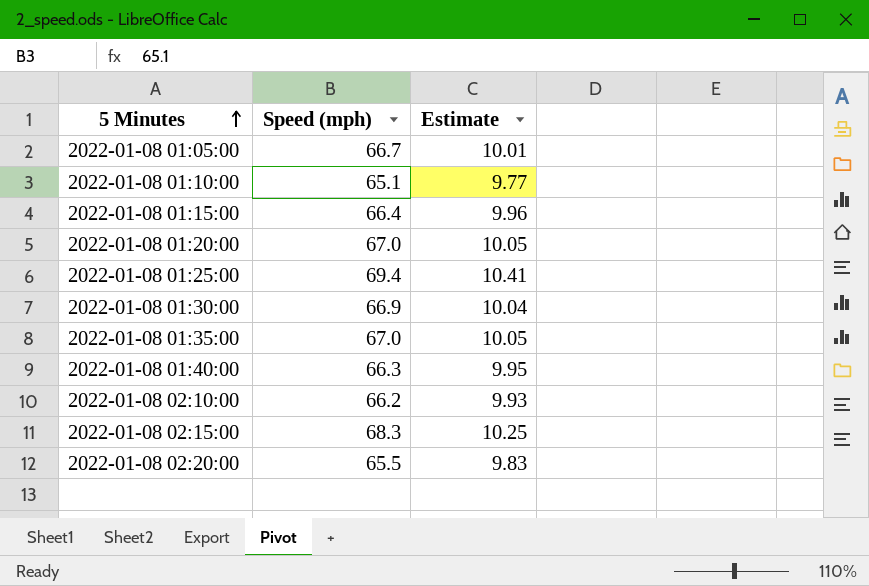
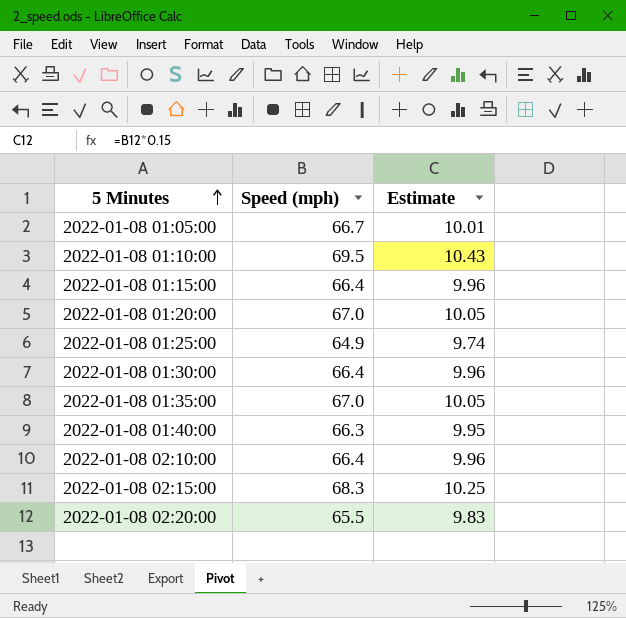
2022-01-08 01:10:00 | Speed (mph): 65.1 -> 69.5
2022-01-08 01:10:00 | Estimate: 9.77 -> 10.43
2022-01-08 01:25:00 | Speed (mph): 69.4 -> 64.9
2022-01-08 01:25:00 | Estimate: 10.41 -> 9.74
2022-01-08 01:30:00 | Speed (mph): 66.9 -> 66.4
2022-01-08 01:30:00 | Estimate: 10.04 -> 9.96
2022-01-08 02:10:00 | Speed (mph): 66.2 -> 66.4
2022-01-08 02:10:00 | Estimate: 9.93 -> 9.96

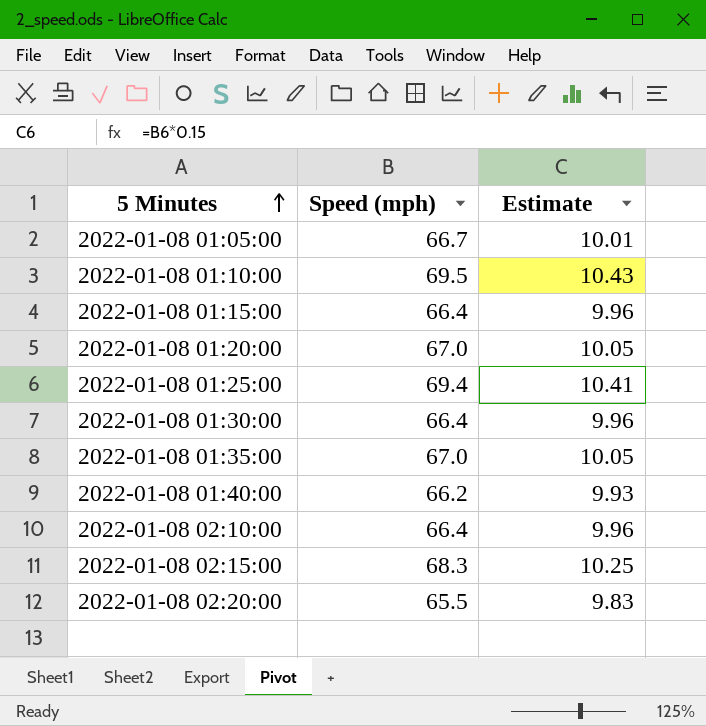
2022-01-08 01:25:00 | Speed (mph): 64.9 -> 69.4
2022-01-08 01:25:00 | Estimate: 9.74 -> 10.41
2022-01-08 01:40:00 | Speed (mph): 66.3 -> 66.2
2022-01-08 01:40:00 | Estimate: 9.95 -> 9.93

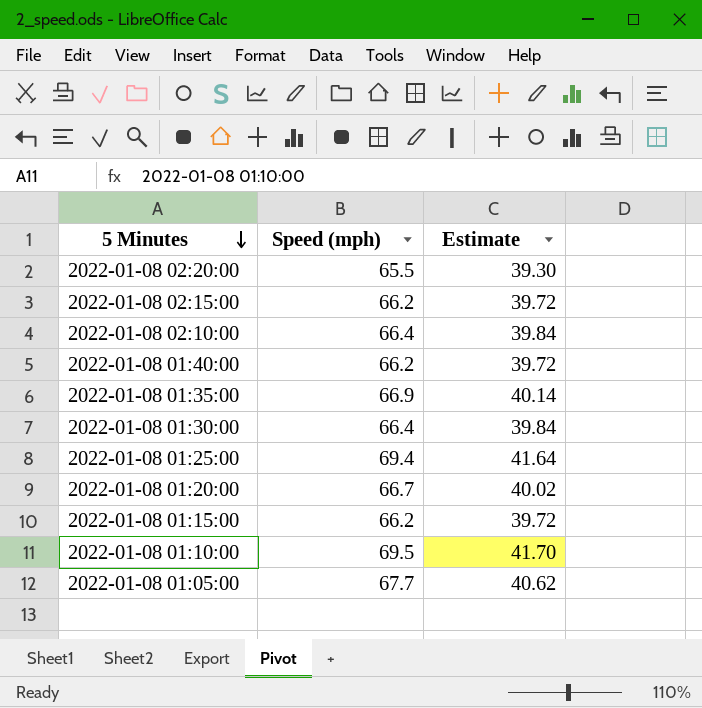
row order: 5 Minutes ascending -> 5 Minutes descending
column Estimate | formula: [Speed (mph)] * 0.15 -> [Speed (mph)] * 0.6
2022-01-08 02:15:00 | Speed (mph): 68.3 -> 66.2
2022-01-08 01:35:00 | Speed (mph): 67.0 -> 66.9
2022-01-08 01:20:00 | Speed (mph): 67.0 -> 66.7
2022-01-08 01:15:00 | Speed (mph): 66.4 -> 66.2
2022-01-08 01:05:00 | Speed (mph): 66.7 -> 67.7

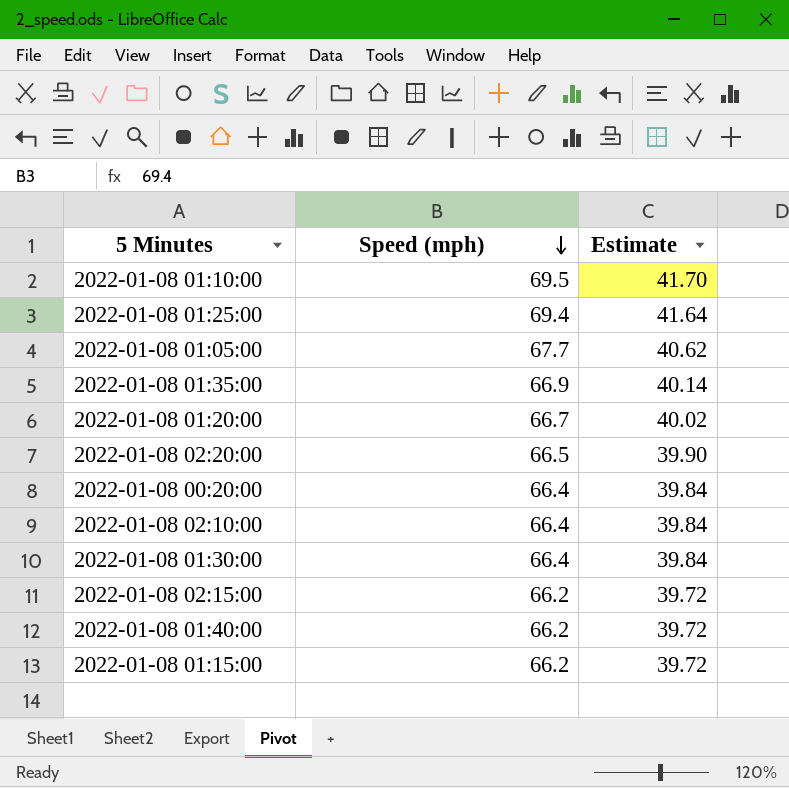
row order: 5 Minutes descending -> Speed (mph) descending
2022-01-08 02:20:00 | Speed (mph): 65.5 -> 66.5
2022-01-08 02:20:00 | Estimate: 39.30 -> 39.90
row 2022-01-08 00:20:00: none -> 66.4 | 39.84

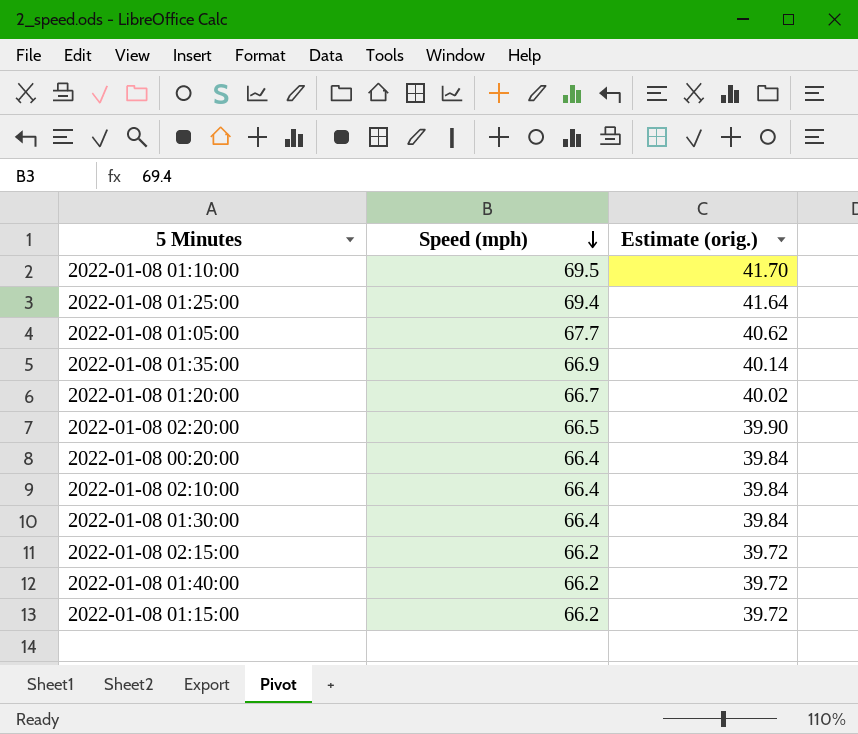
column name: Estimate -> Estimate (orig.)

